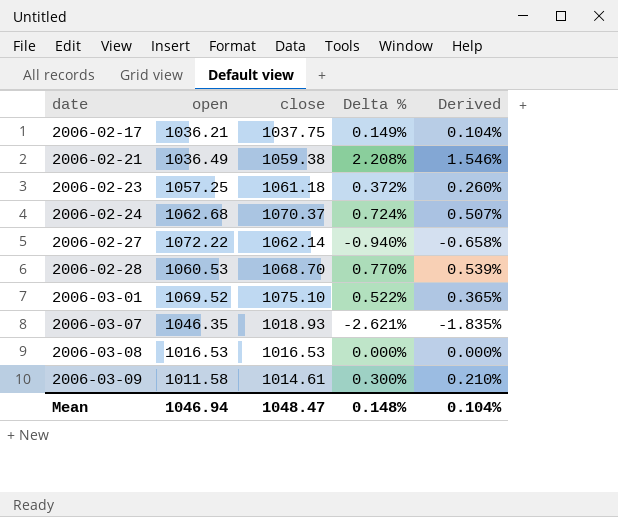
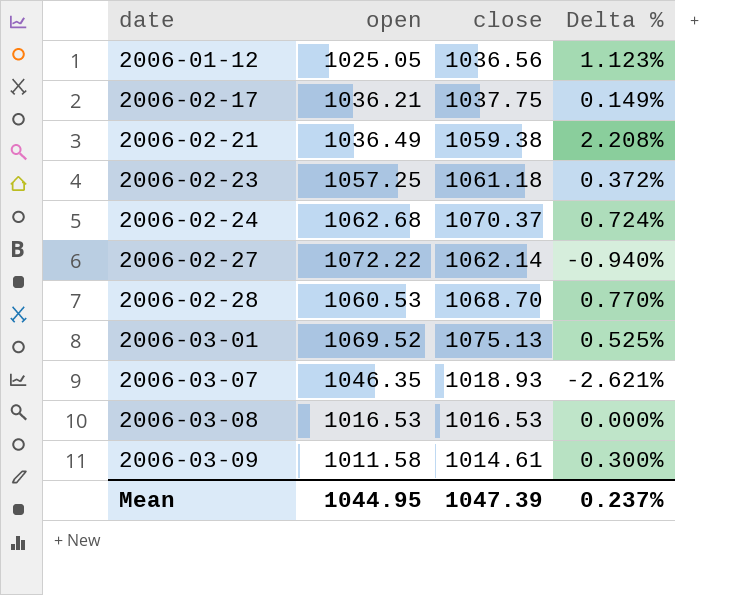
column Derived | formula: [Delta %] * 0.7 -> none
row 2006-01-12: none -> 1025.05 | 1036.56 | 1.123%
2006-03-01 | close: 1075.10 -> 1075.13
2006-03-01 | Delta %: 0.522% -> 0.525%
Mean | open: 1046.94 -> 1044.95
Mean | close: 1048.47 -> 1047.39
Mean | Delta %: 0.148% -> 0.237%

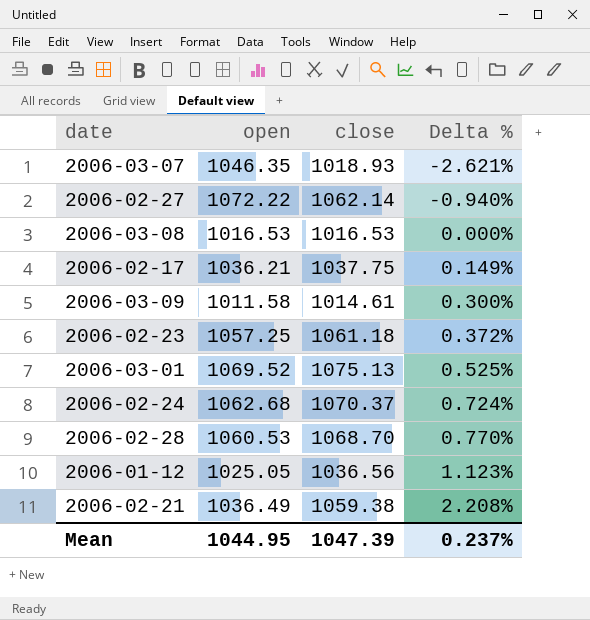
row order: date ascending -> Delta % ascending

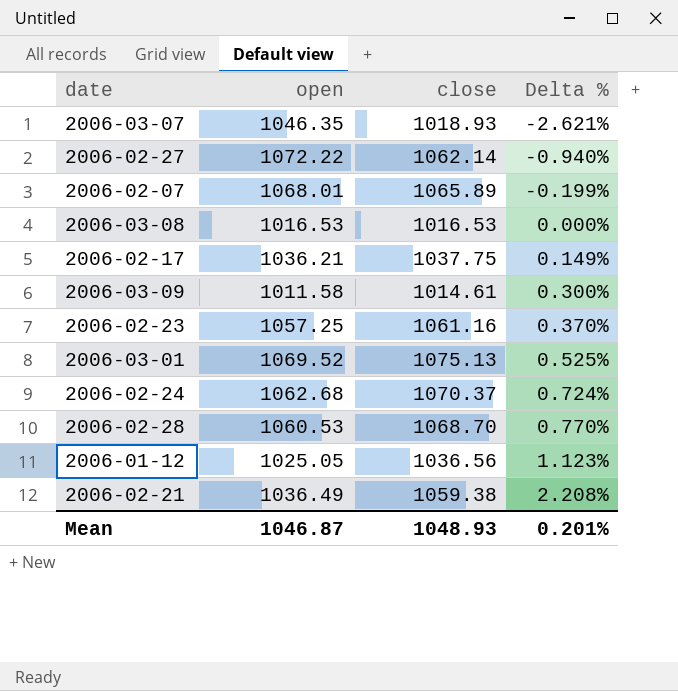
row 2006-02-07: none -> 1068.01 | 1065.89 | -0.199%
2006-02-23 | close: 1061.18 -> 1061.16
2006-02-23 | Delta %: 0.372% -> 0.370%
Mean | open: 1044.95 -> 1046.87
Mean | close: 1047.39 -> 1048.93
Mean | Delta %: 0.237% -> 0.201%

